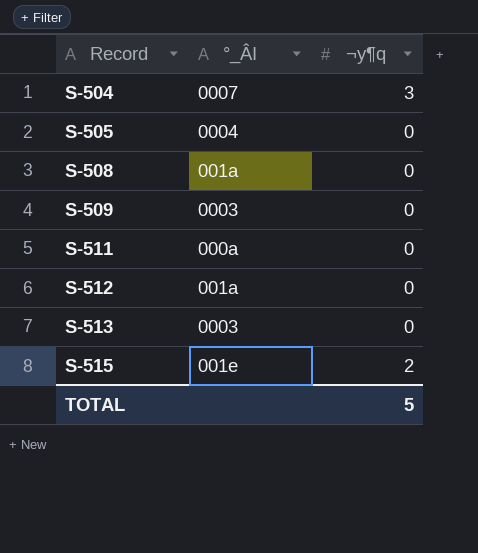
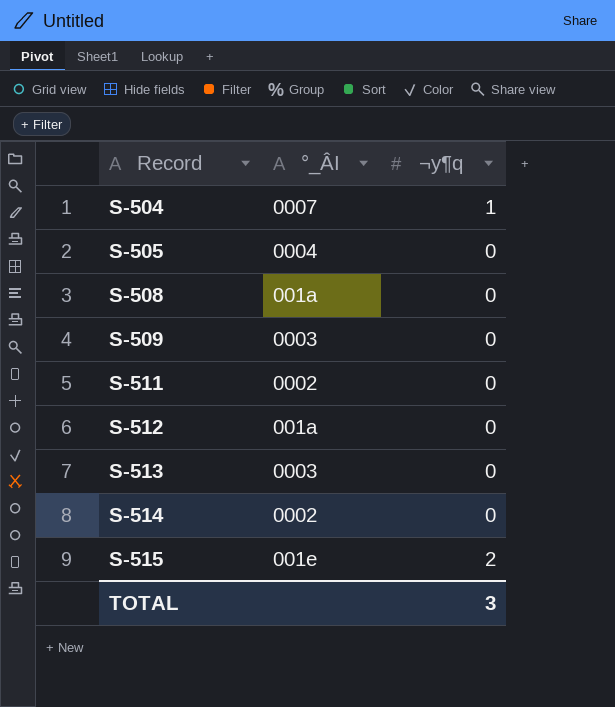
S-504 | ¬y¶q: 3 -> 1
S-511 | °_ÂI: 000a -> 0002
row S-514: none -> 0002 | 0
TOTAL | ¬y¶q: 5 -> 3

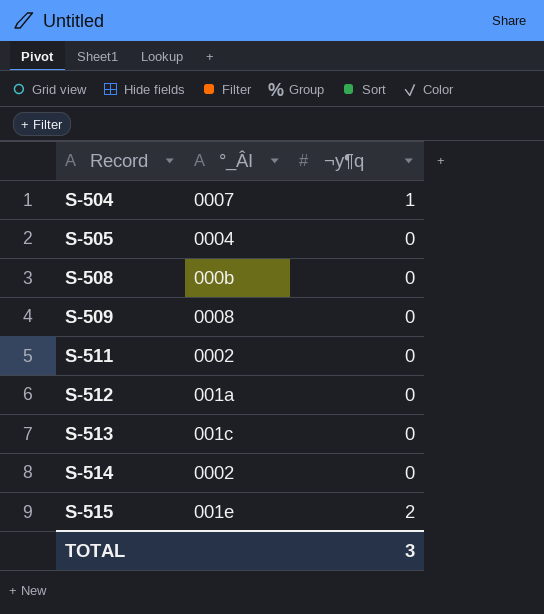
S-508 | °_ÂI: 001a -> 000b
S-509 | °_ÂI: 0003 -> 0008
S-513 | °_ÂI: 0003 -> 001c

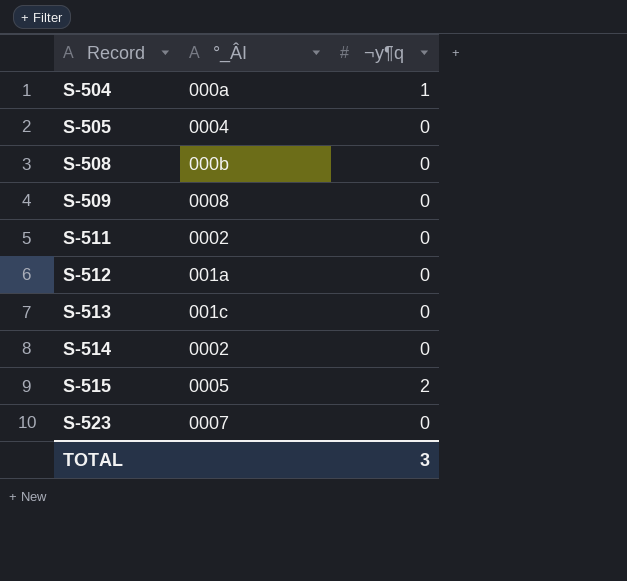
S-504 | °_ÂI: 0007 -> 000a
S-515 | °_ÂI: 001e -> 0005
row S-523: none -> 0007 | 0

